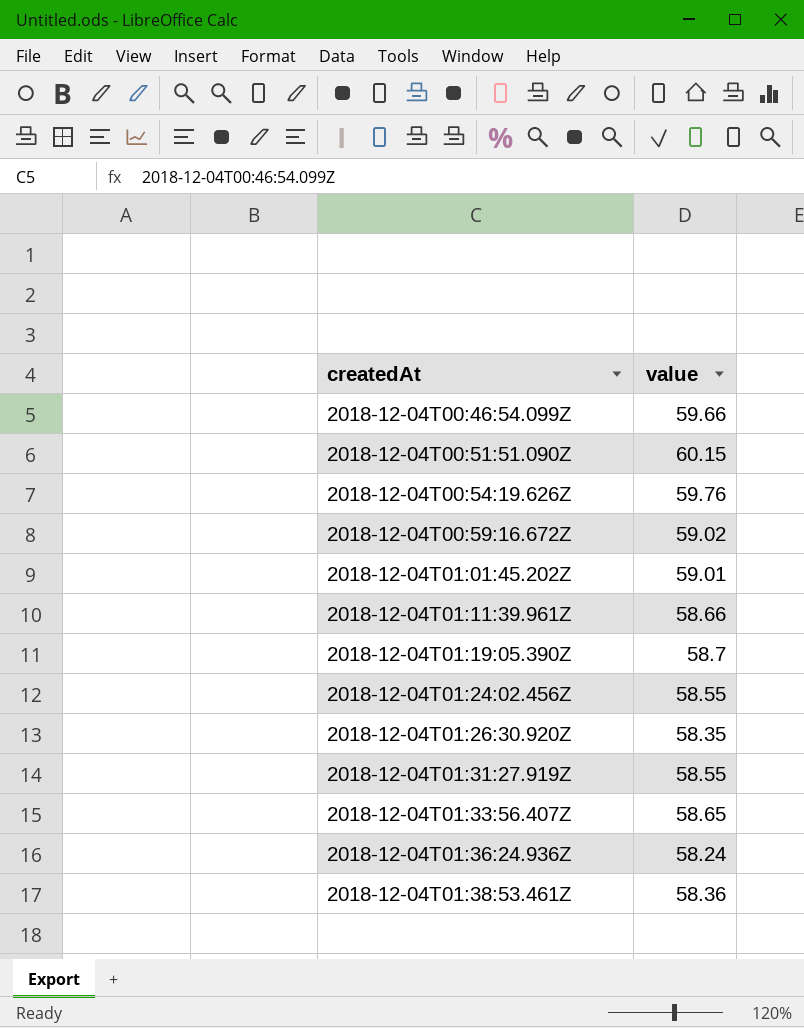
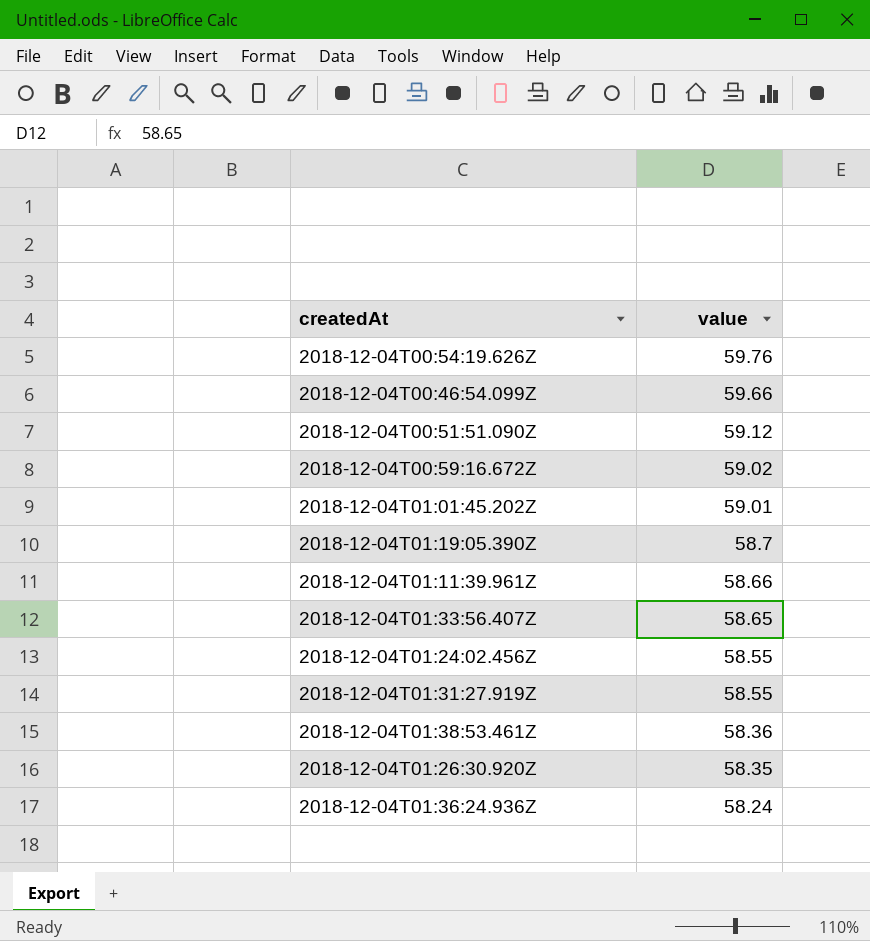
row order: createdAt ascending -> value descending
2018-12-04T00:51:51.090Z | value: 60.15 -> 59.12

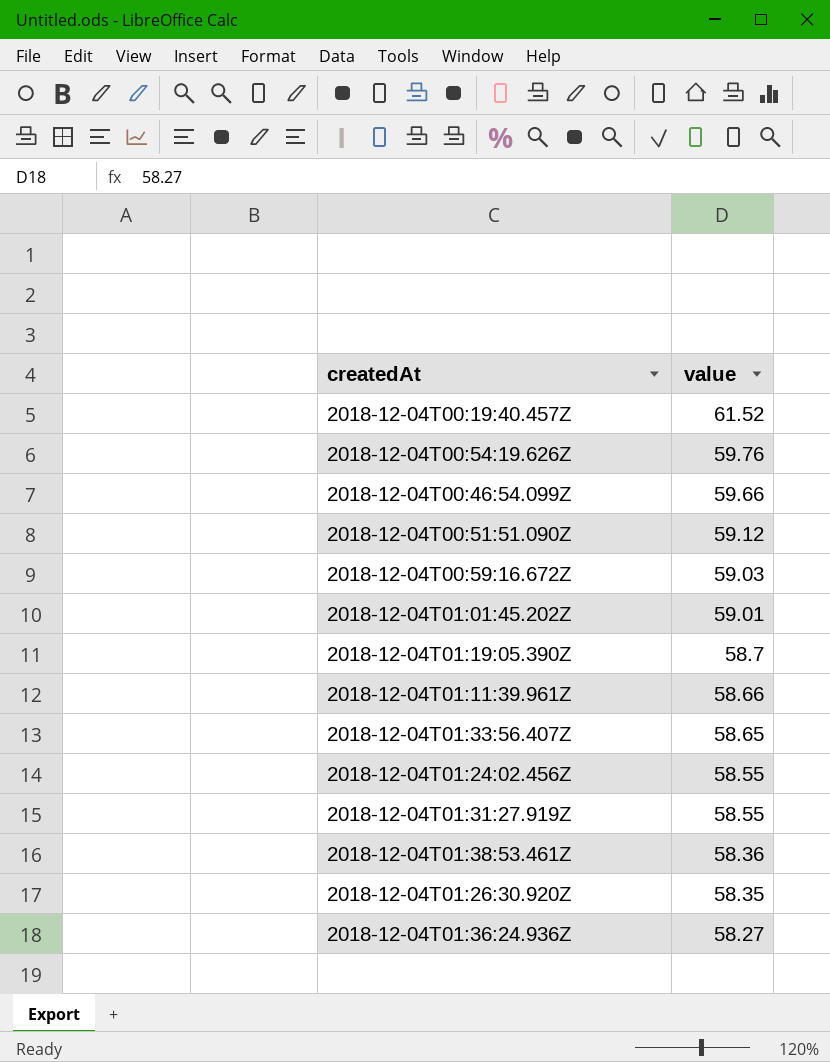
row 2018-12-04T00:19:40.457Z: none -> 61.52
2018-12-04T00:59:16.672Z | value: 59.02 -> 59.03
2018-12-04T01:36:24.936Z | value: 58.24 -> 58.27

